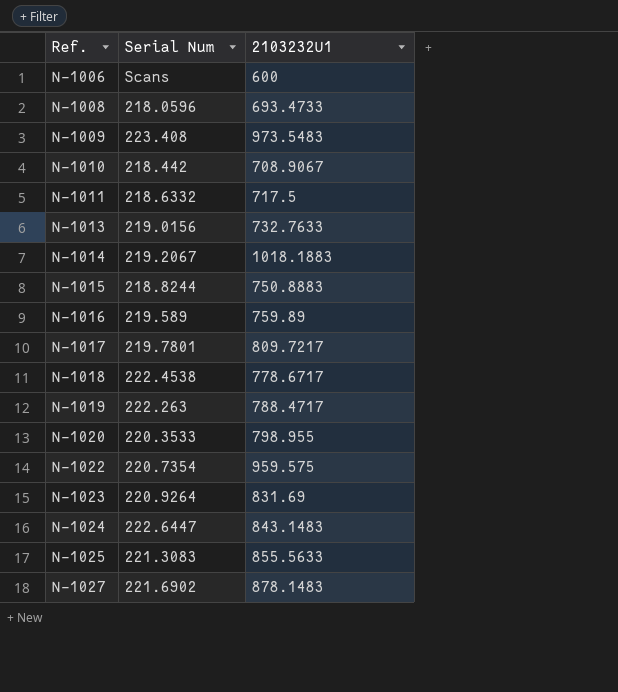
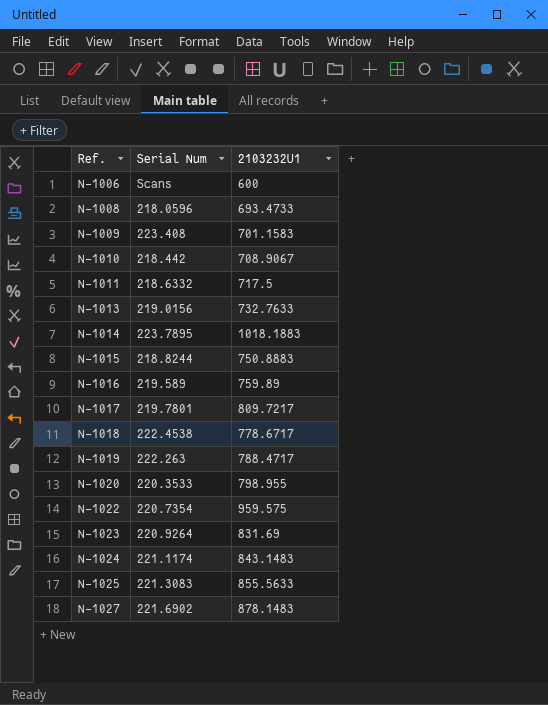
N-1009 | 2103232U1: 973.5483 -> 701.1583
N-1014 | Serial Num: 219.2067 -> 223.7895
N-1024 | Serial Num: 222.6447 -> 221.1174

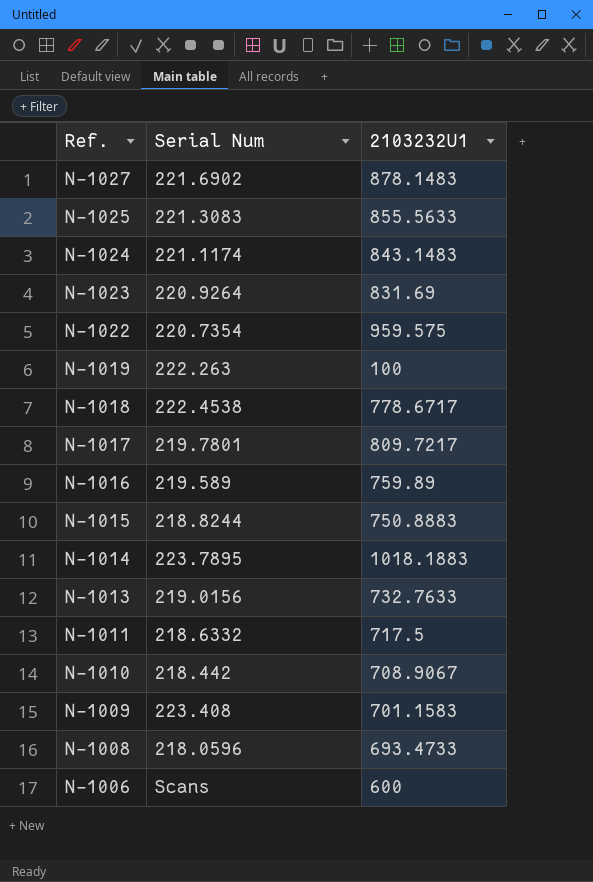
row order: Ref. ascending -> Ref. descending
row N-1020: 220.3533 | 798.955 -> none
N-1019 | 2103232U1: 788.4717 -> 100

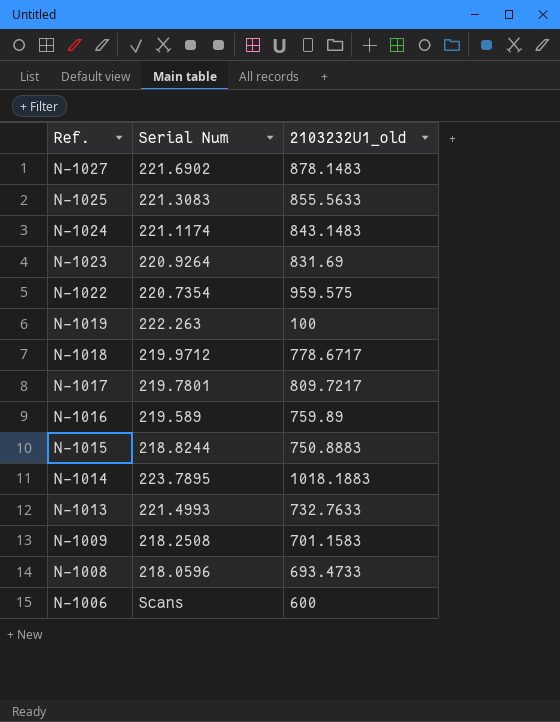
column name: 2103232U1 -> 2103232U1_old
row N-1011: 218.6332 | 717.5 -> none
row N-1010: 218.442 | 708.9067 -> none
N-1018 | Serial Num: 222.4538 -> 219.9712
N-1013 | Serial Num: 219.0156 -> 221.4993
N-1009 | Serial Num: 223.408 -> 218.2508

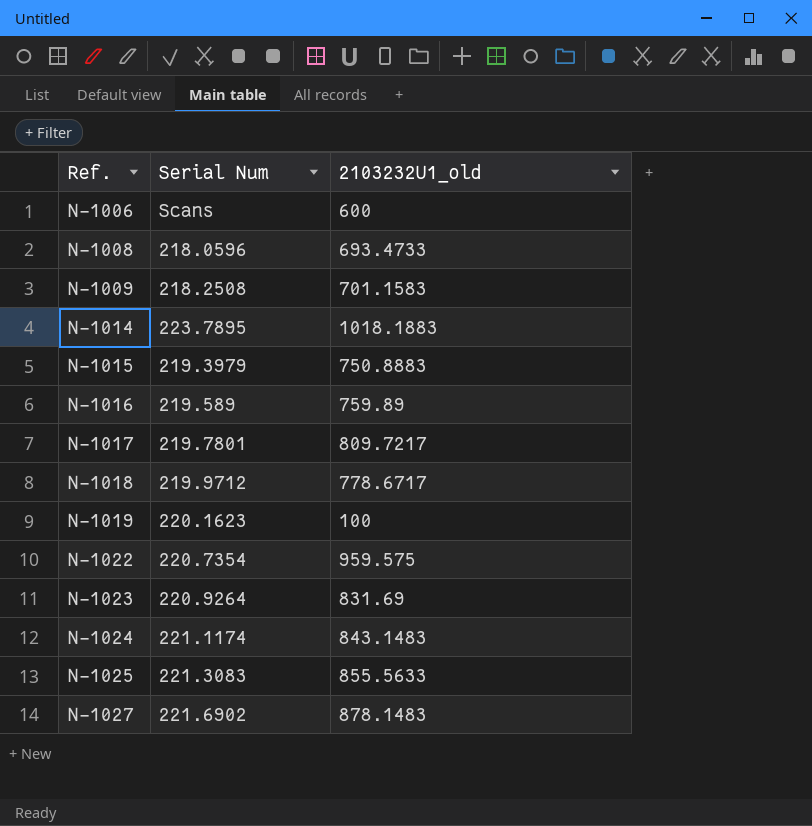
row order: Ref. descending -> Ref. ascending
row N-1013: 221.4993 | 732.7633 -> none
N-1015 | Serial Num: 218.8244 -> 219.3979
N-1019 | Serial Num: 222.263 -> 220.1623

